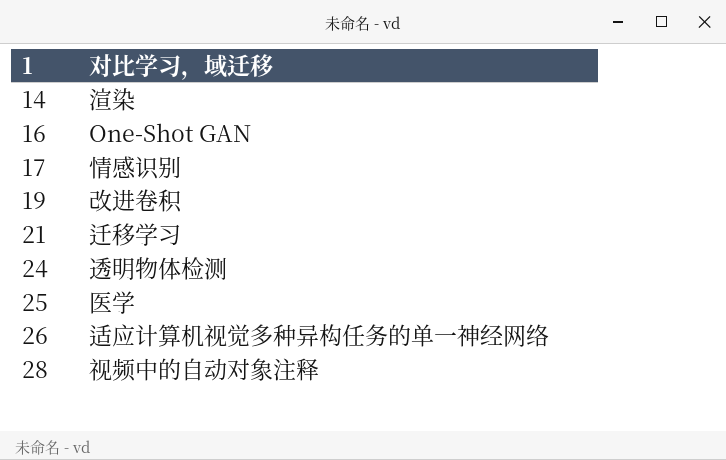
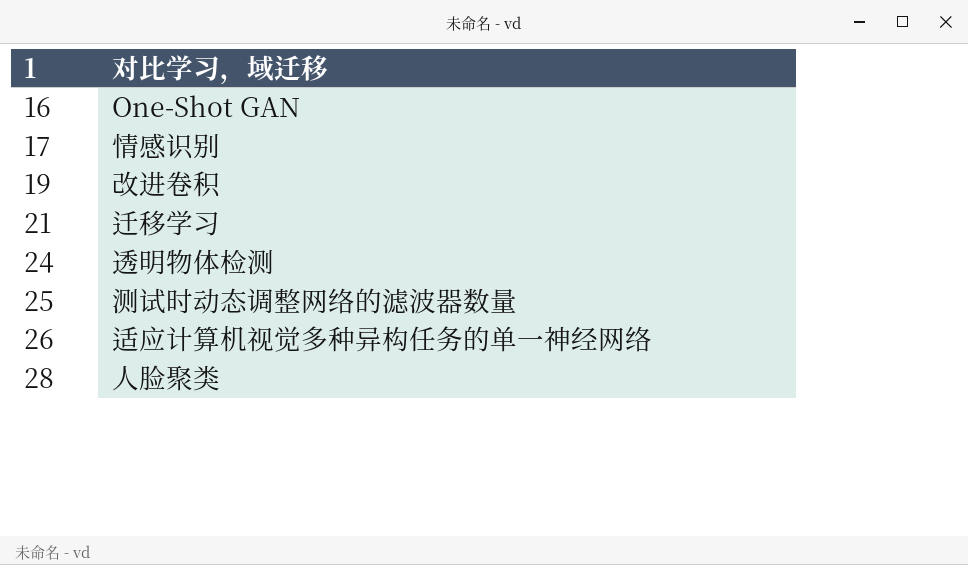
row 14: 渲染 -> none
25 | 对比学习，域迁移: 医学 -> 测试时动态调整网络的滤波器数量
28 | 对比学习，域迁移: 视频中的自动对象注释 -> 人脸聚类

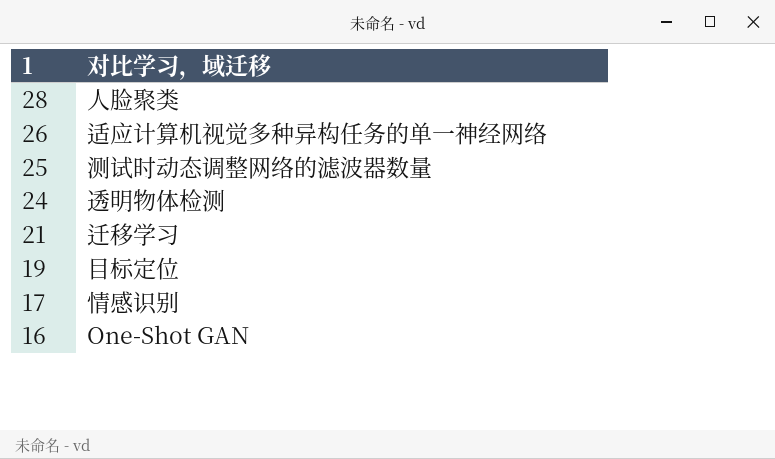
row order: 1 ascending -> 1 descending
19 | 对比学习，域迁移: 改进卷积 -> 目标定位

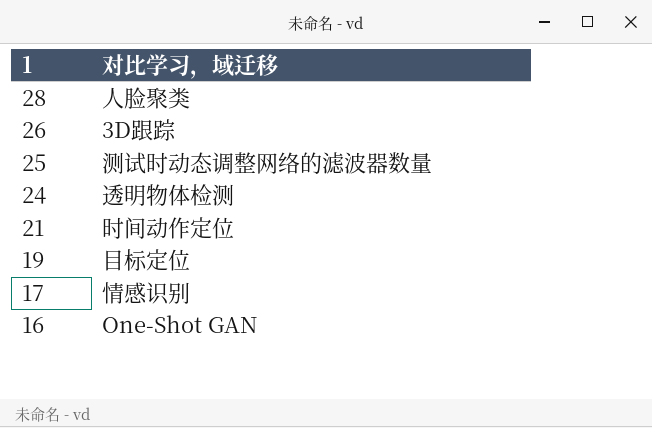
26 | 对比学习，域迁移: 适应计算机视觉多种异构任务的单一神经网络 -> 3D跟踪
21 | 对比学习，域迁移: 迁移学习 -> 时间动作定位

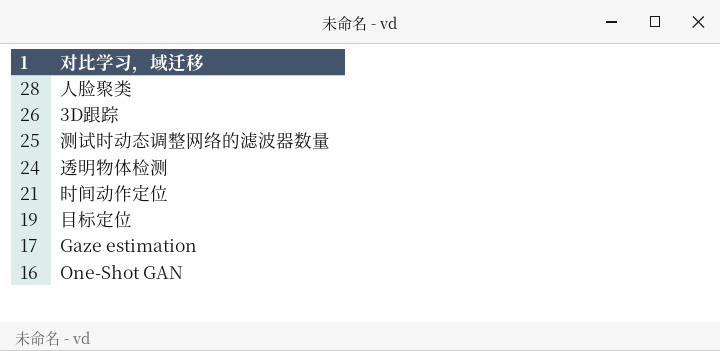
17 | 对比学习，域迁移: 情感识别 -> Gaze estimation

